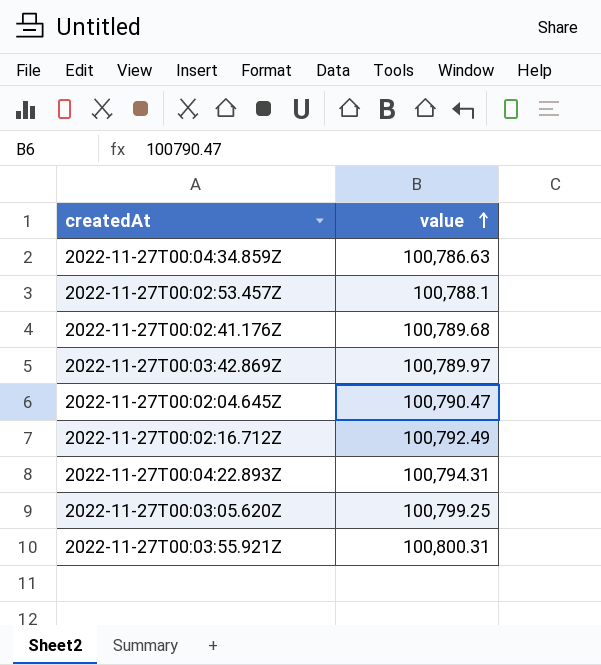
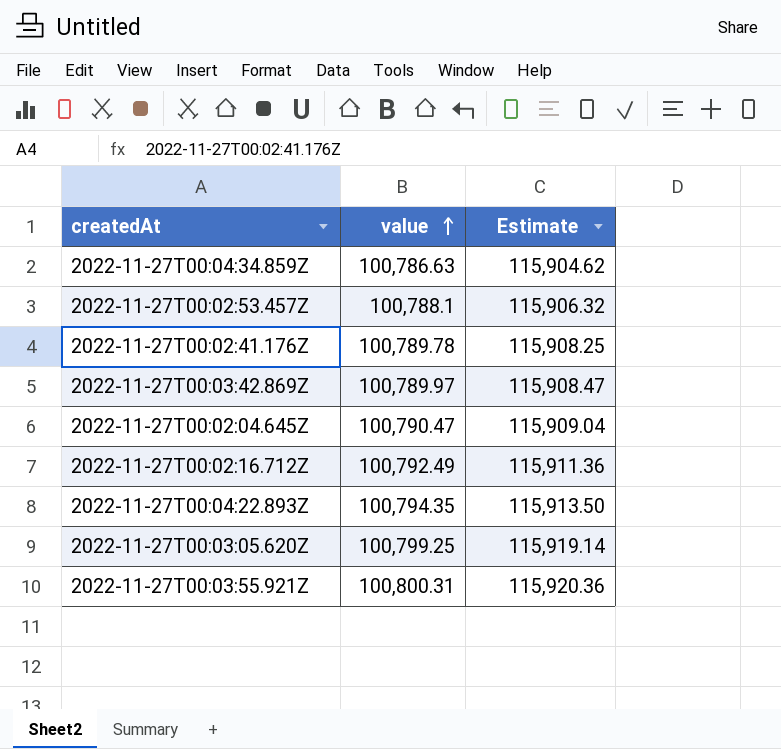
column Estimate | formula: none -> [value] * 1.15
2022-11-27T00:02:41.176Z | value: 100,789.68 -> 100,789.78
2022-11-27T00:04:22.893Z | value: 100,794.31 -> 100,794.35

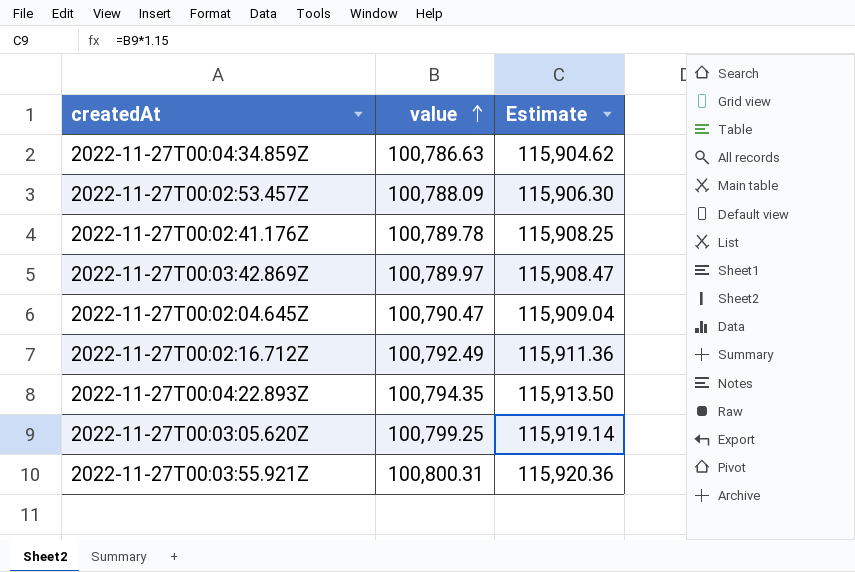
2022-11-27T00:02:53.457Z | value: 100,788.1 -> 100,788.09
2022-11-27T00:02:53.457Z | Estimate: 115,906.32 -> 115,906.30

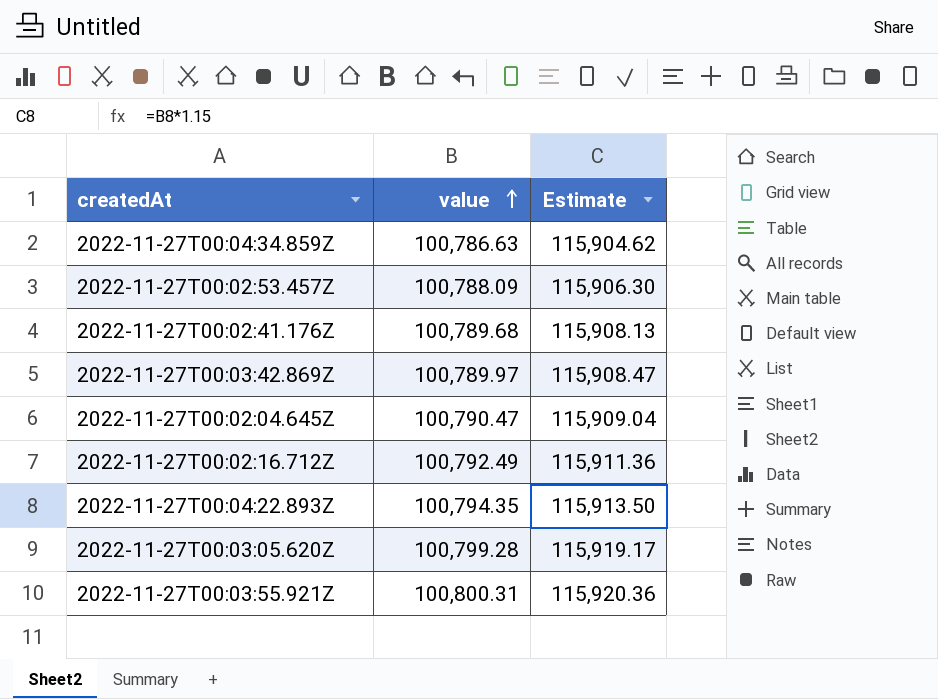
2022-11-27T00:02:41.176Z | value: 100,789.78 -> 100,789.68
2022-11-27T00:02:41.176Z | Estimate: 115,908.25 -> 115,908.13
2022-11-27T00:03:05.620Z | value: 100,799.25 -> 100,799.28
2022-11-27T00:03:05.620Z | Estimate: 115,919.14 -> 115,919.17

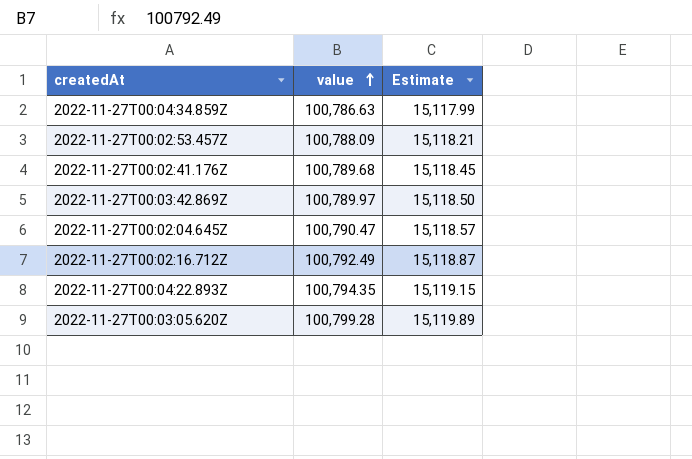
column Estimate | formula: [value] * 1.15 -> [value] * 0.15
row 2022-11-27T00:03:55.921Z: 100,800.31 | 115,920.36 -> none

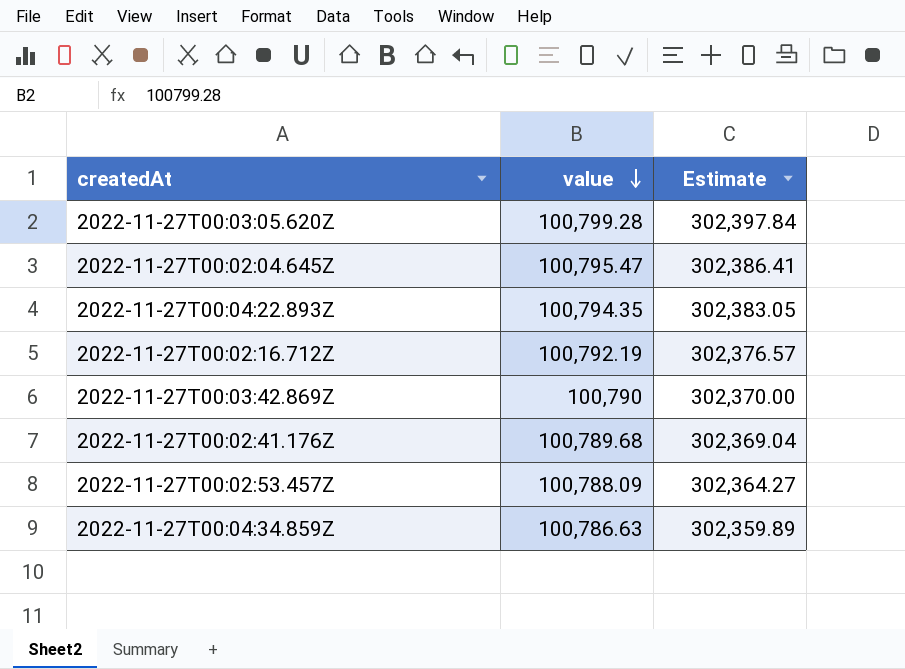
row order: value ascending -> value descending
column Estimate | formula: [value] * 0.15 -> [value] * 3
2022-11-27T00:02:04.645Z | value: 100,790.47 -> 100,795.47
2022-11-27T00:02:16.712Z | value: 100,792.49 -> 100,792.19
2022-11-27T00:03:42.869Z | value: 100,789.97 -> 100,790

